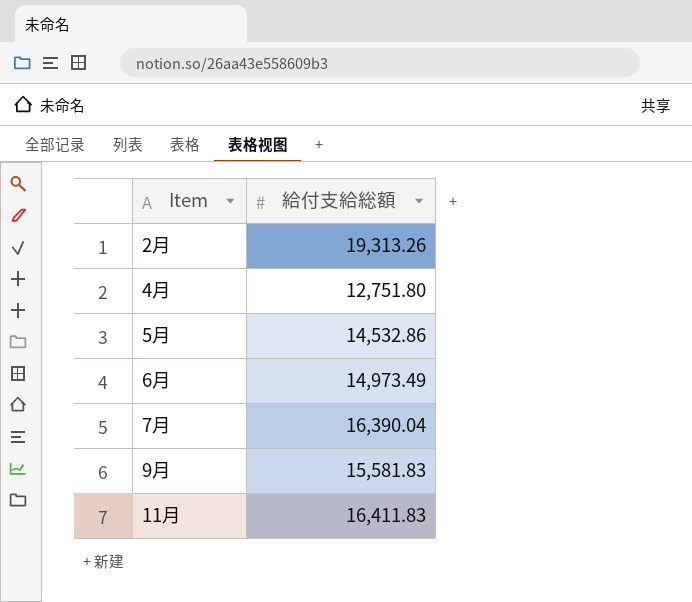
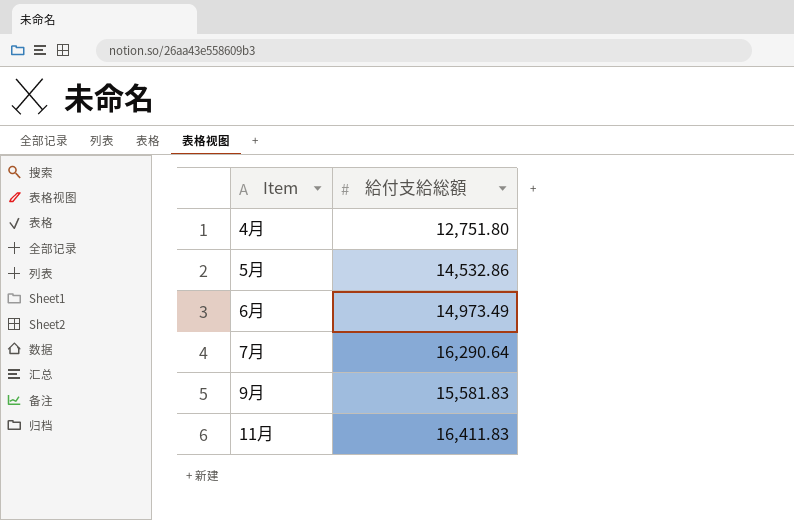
row 2月: 19,313.26 -> none
7月 | 給付支給総額: 16,390.04 -> 16,290.64

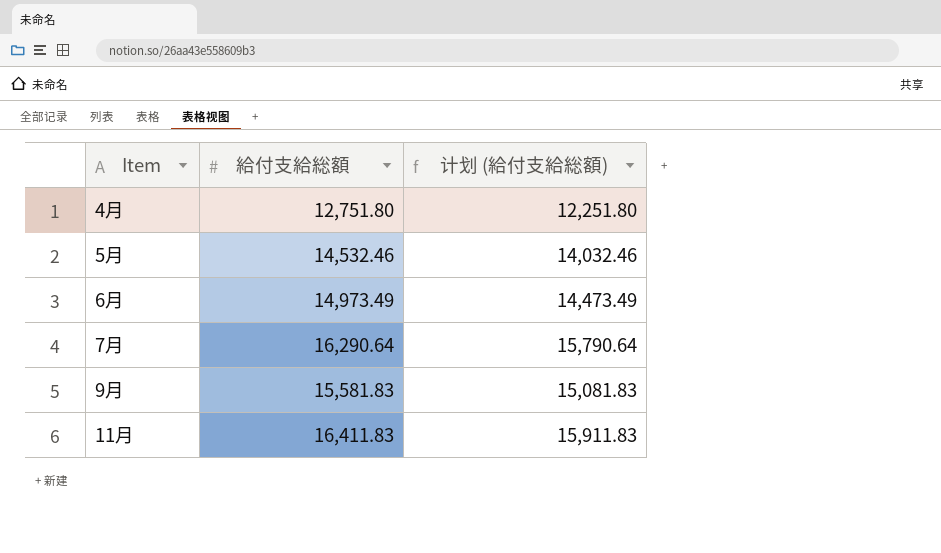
column 计划 (給付支給総額) | formula: none -> [給付支給総額] - 500
5月 | 給付支給総額: 14,532.86 -> 14,532.46

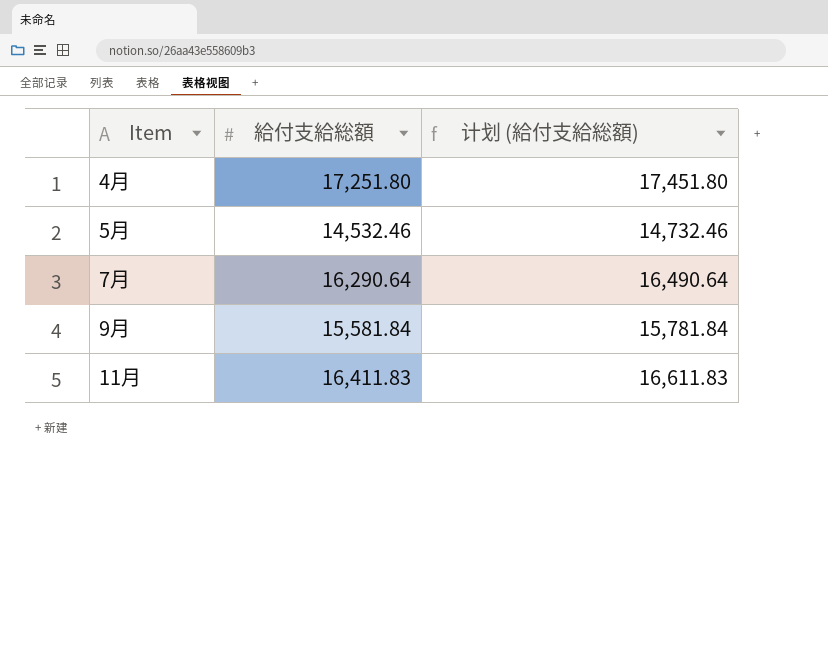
column 计划 (給付支給総額) | formula: [給付支給総額] - 500 -> [給付支給総額] + 200
row 6月: 14,973.49 | 14,473.49 -> none
4月 | 給付支給総額: 12,751.80 -> 17,251.80
9月 | 給付支給総額: 15,581.83 -> 15,581.84

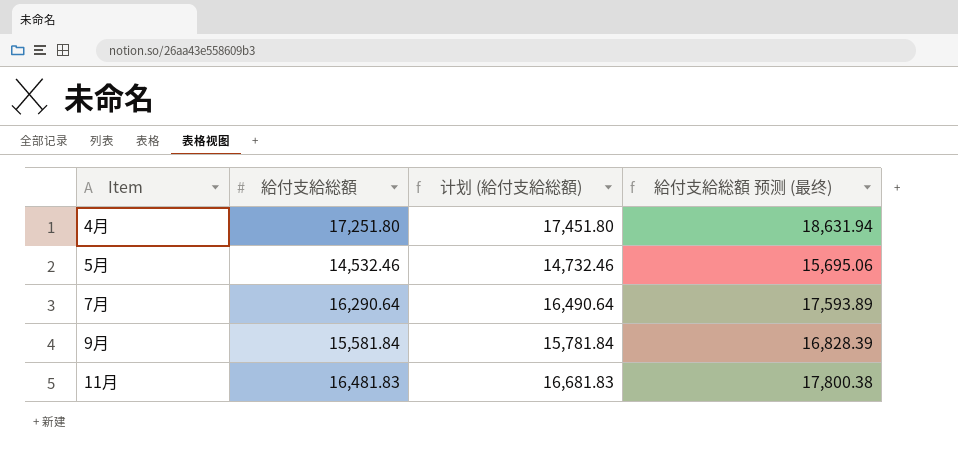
column 給付支給総額 预测 (最终) | formula: none -> [給付支給総額] * 1.08
11月 | 給付支給総額: 16,411.83 -> 16,481.83
11月 | 计划 (給付支給総額): 16,611.83 -> 16,681.83

